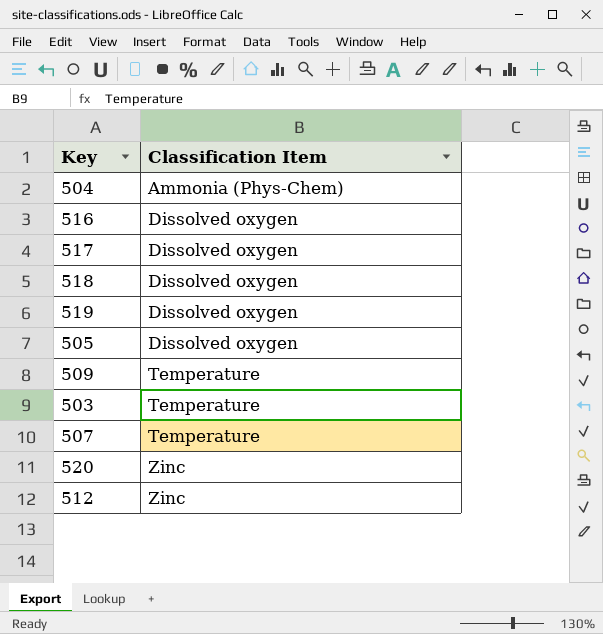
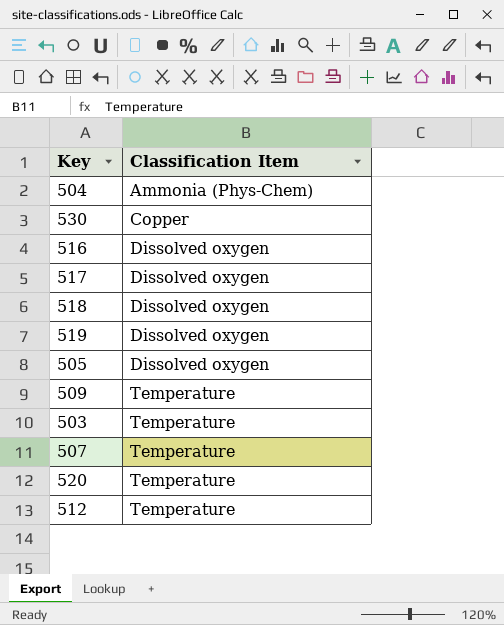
row 530: none -> Copper
520 | Classification Item: Zinc -> Temperature
512 | Classification Item: Zinc -> Temperature

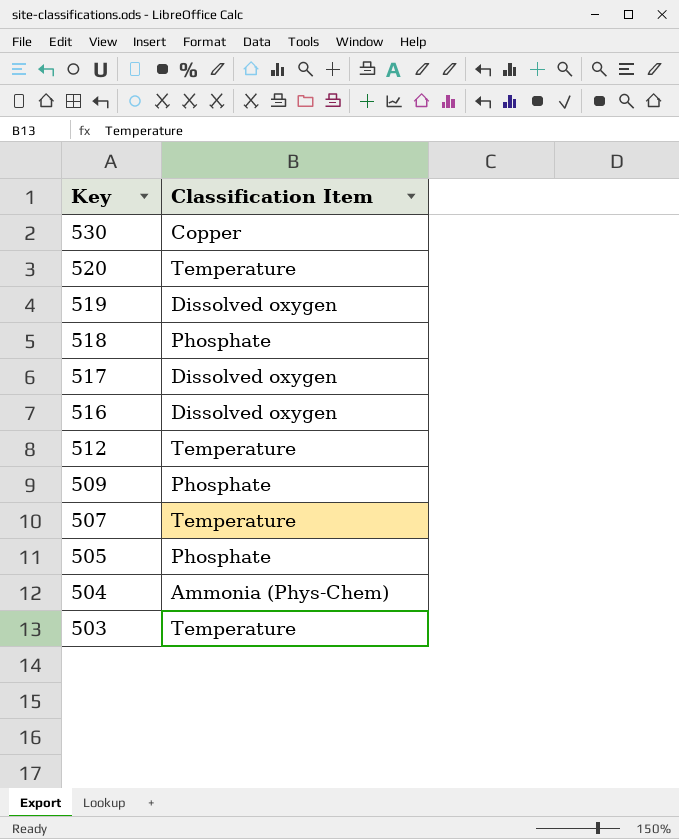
row order: Classification Item ascending -> Key descending
518 | Classification Item: Dissolved oxygen -> Phosphate
509 | Classification Item: Temperature -> Phosphate
505 | Classification Item: Dissolved oxygen -> Phosphate

